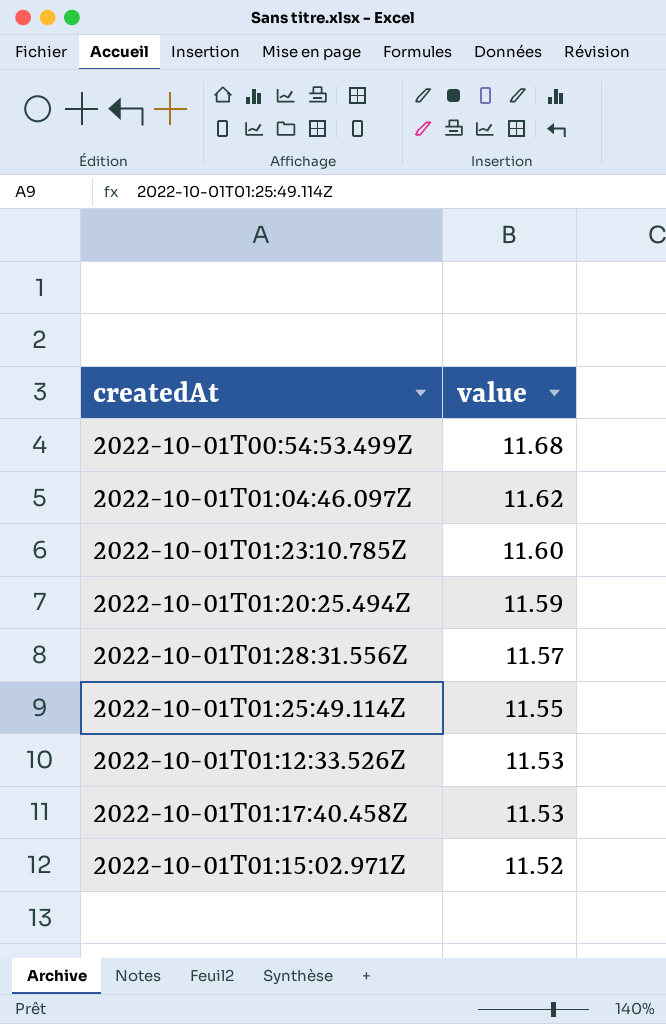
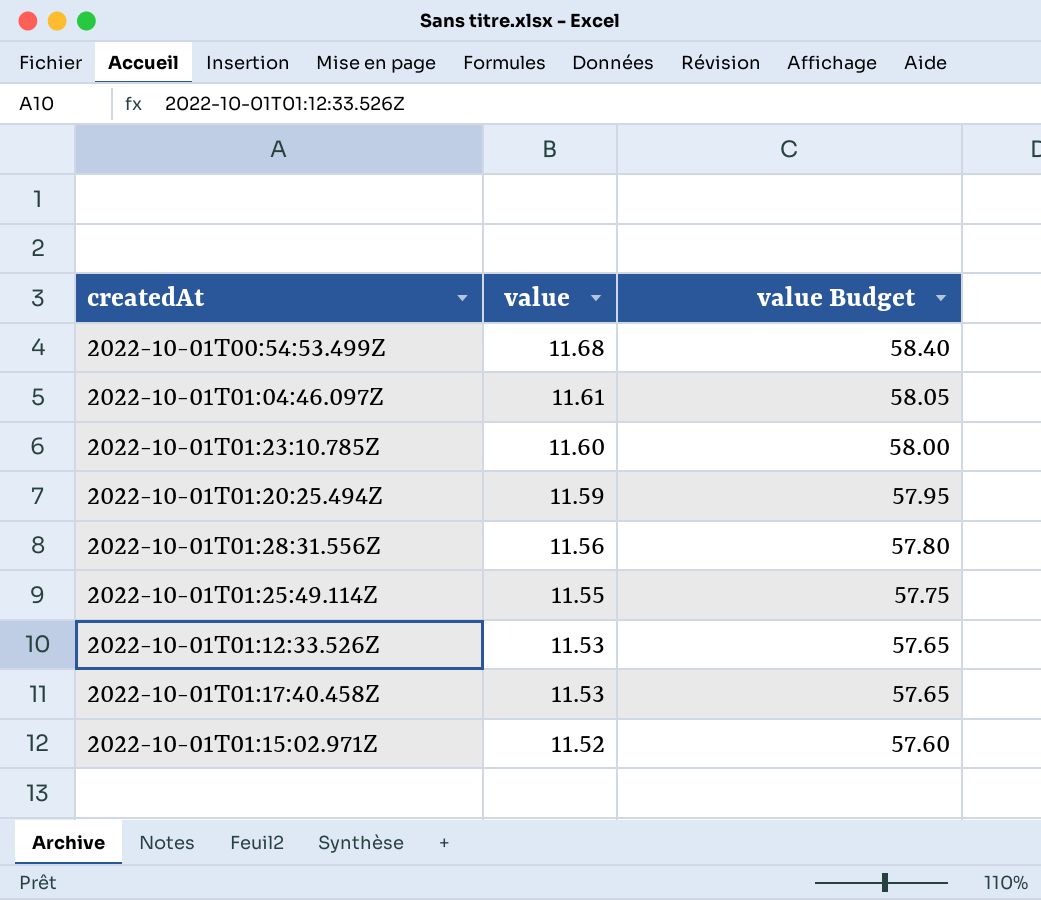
column value Budget | formula: none -> [value] * 5
2022-10-01T01:04:46.097Z | value: 11.62 -> 11.61
2022-10-01T01:28:31.556Z | value: 11.57 -> 11.56

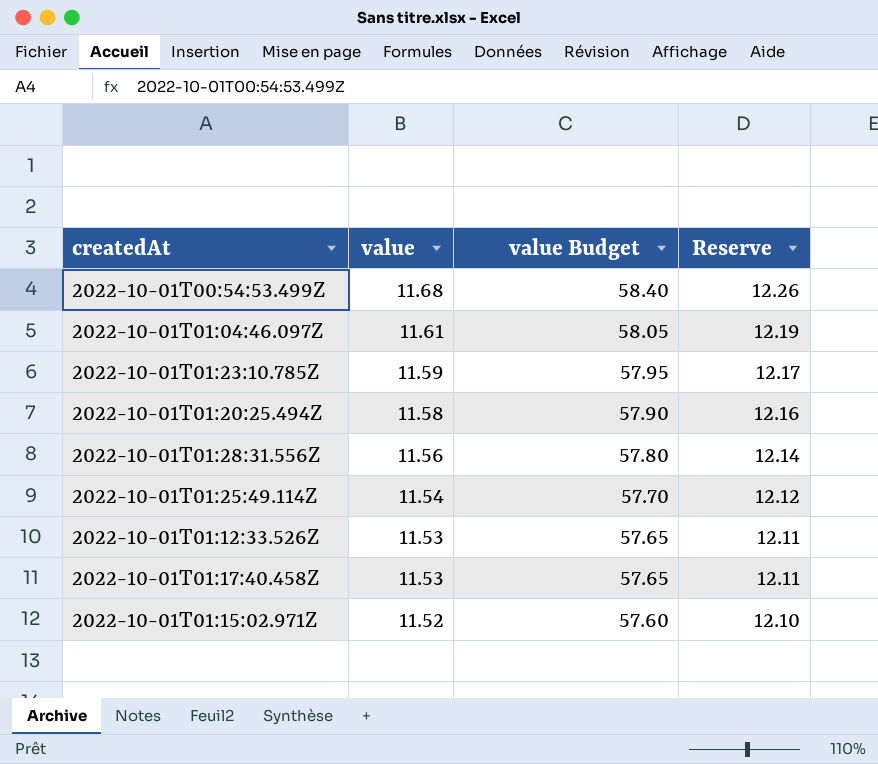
column Reserve | formula: none -> [value] * 1.05
2022-10-01T01:23:10.785Z | value: 11.60 -> 11.59
2022-10-01T01:23:10.785Z | value Budget: 58.00 -> 57.95
2022-10-01T01:20:25.494Z | value: 11.59 -> 11.58
2022-10-01T01:20:25.494Z | value Budget: 57.95 -> 57.90
2022-10-01T01:25:49.114Z | value: 11.55 -> 11.54
2022-10-01T01:25:49.114Z | value Budget: 57.75 -> 57.70

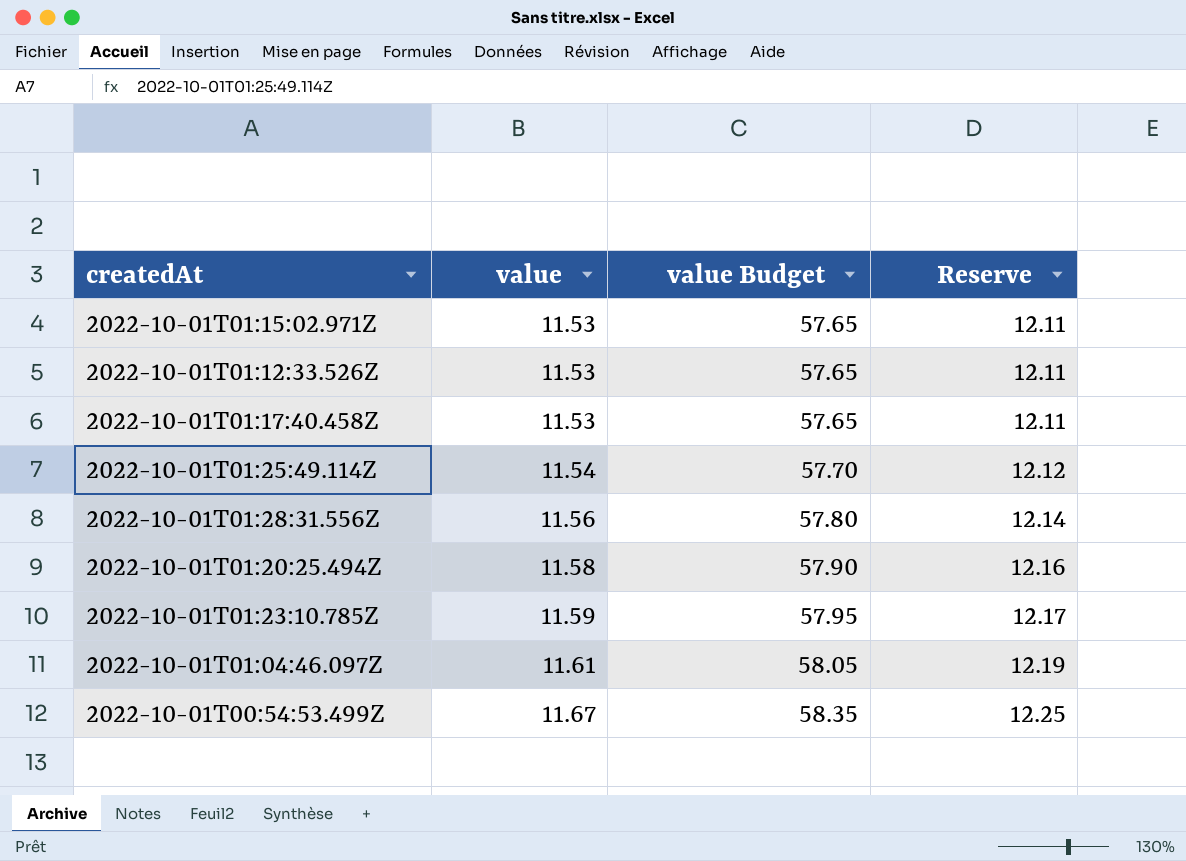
row order: value descending -> value ascending
2022-10-01T01:15:02.971Z | value: 11.52 -> 11.53
2022-10-01T01:15:02.971Z | value Budget: 57.60 -> 57.65
2022-10-01T01:15:02.971Z | Reserve: 12.10 -> 12.11
2022-10-01T00:54:53.499Z | value: 11.68 -> 11.67
2022-10-01T00:54:53.499Z | value Budget: 58.40 -> 58.35
2022-10-01T00:54:53.499Z | Reserve: 12.26 -> 12.25

